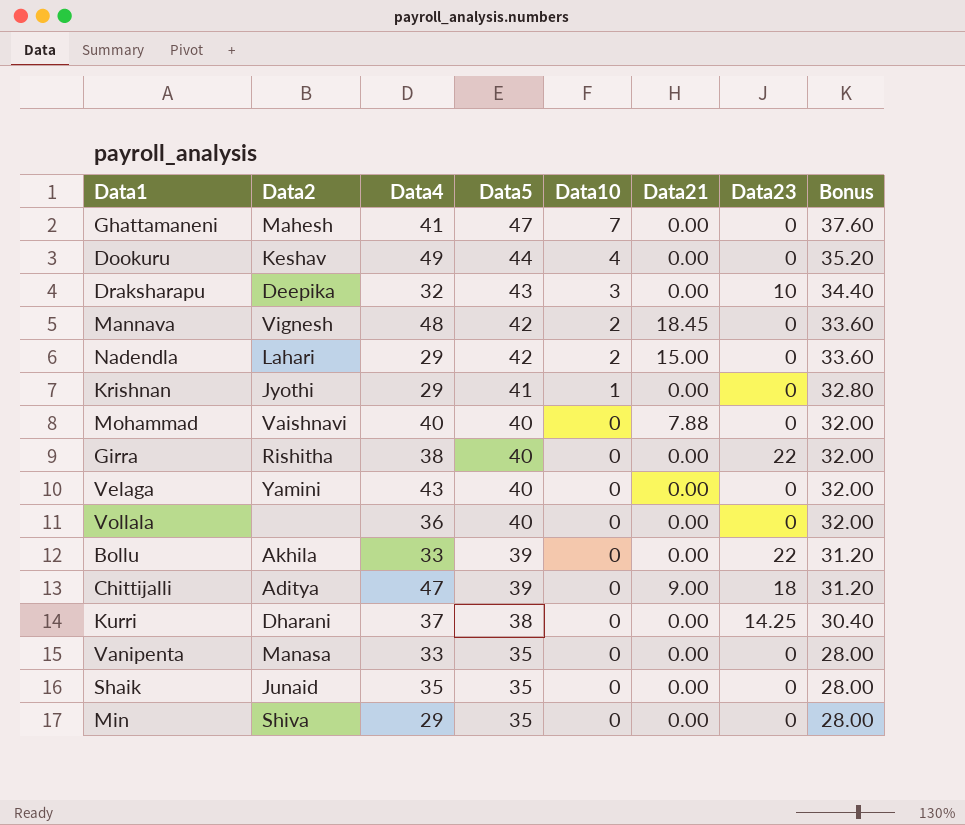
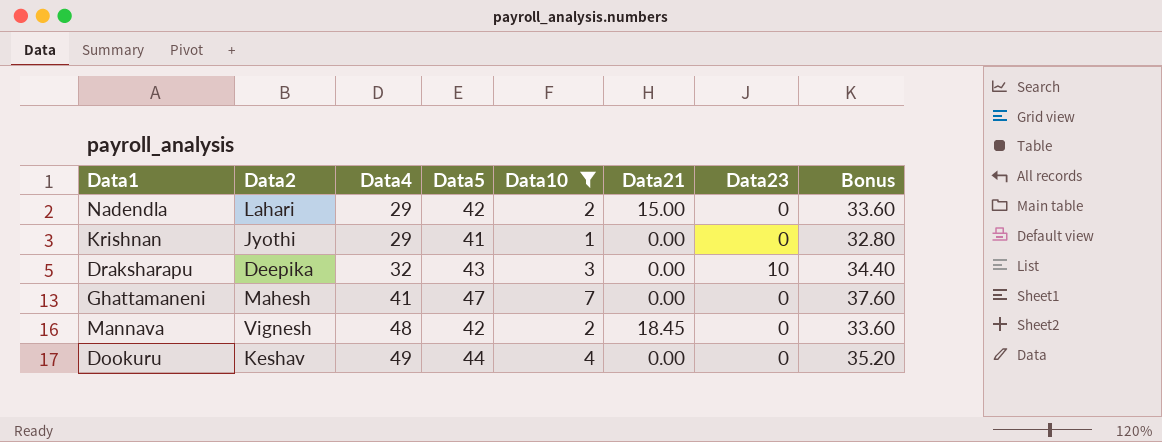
filter: none -> Data10 != 0
row order: Data5 descending -> Data4 ascending

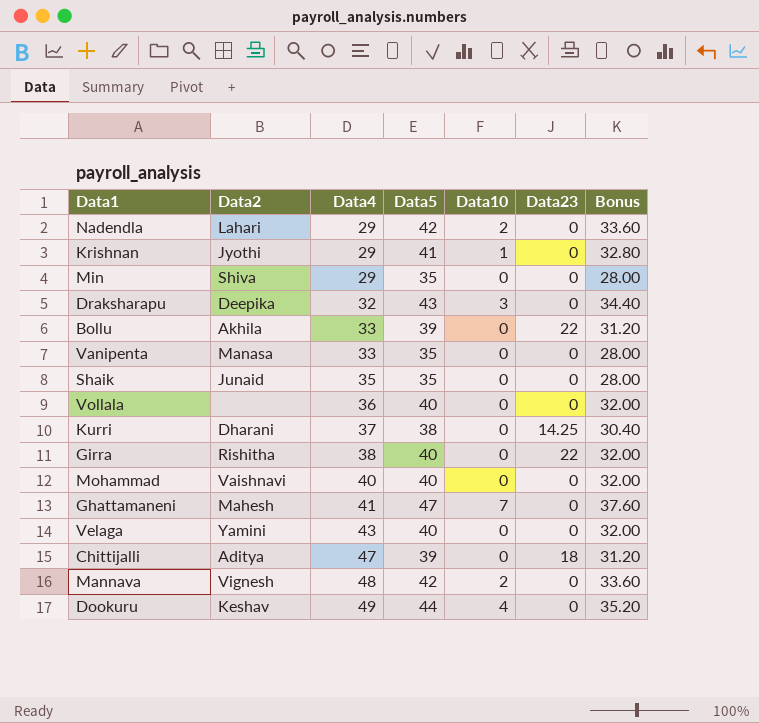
filter: Data10 != 0 -> none
column Data21 | position: 6 -> none
Draksharapu | Data23: 10 -> 0

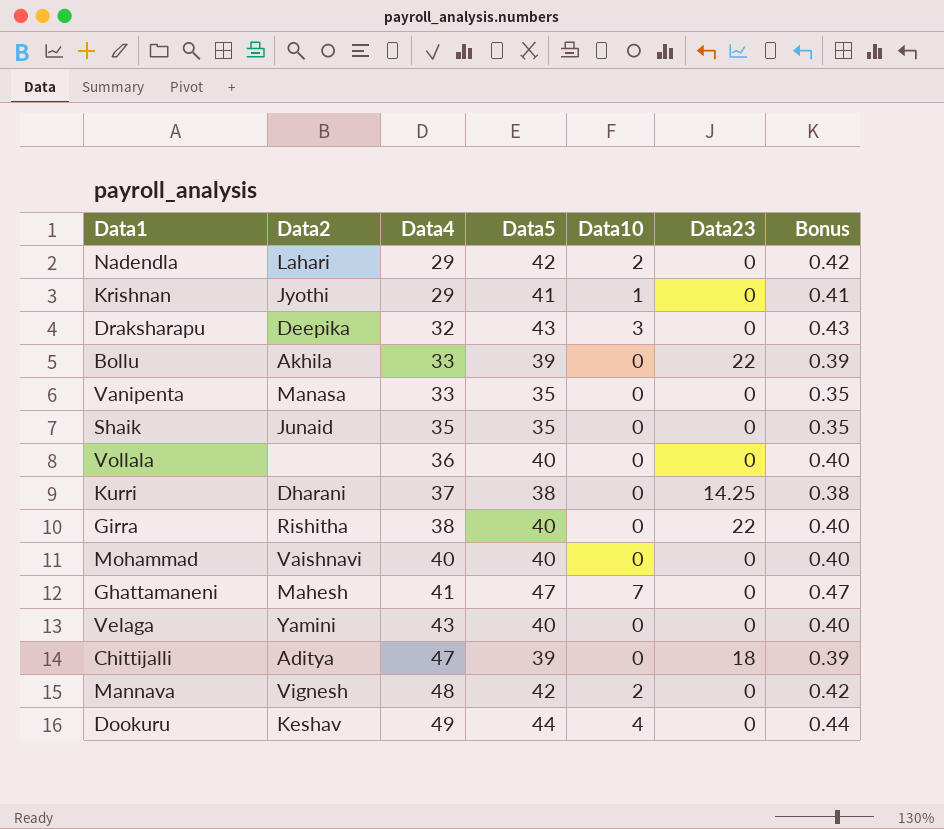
column Bonus | formula: [Data5] * 0.8 -> [Data5] * 0.01
row Min: Shiva | 29 | 35 | 0 | 0 | 28.00 -> none

